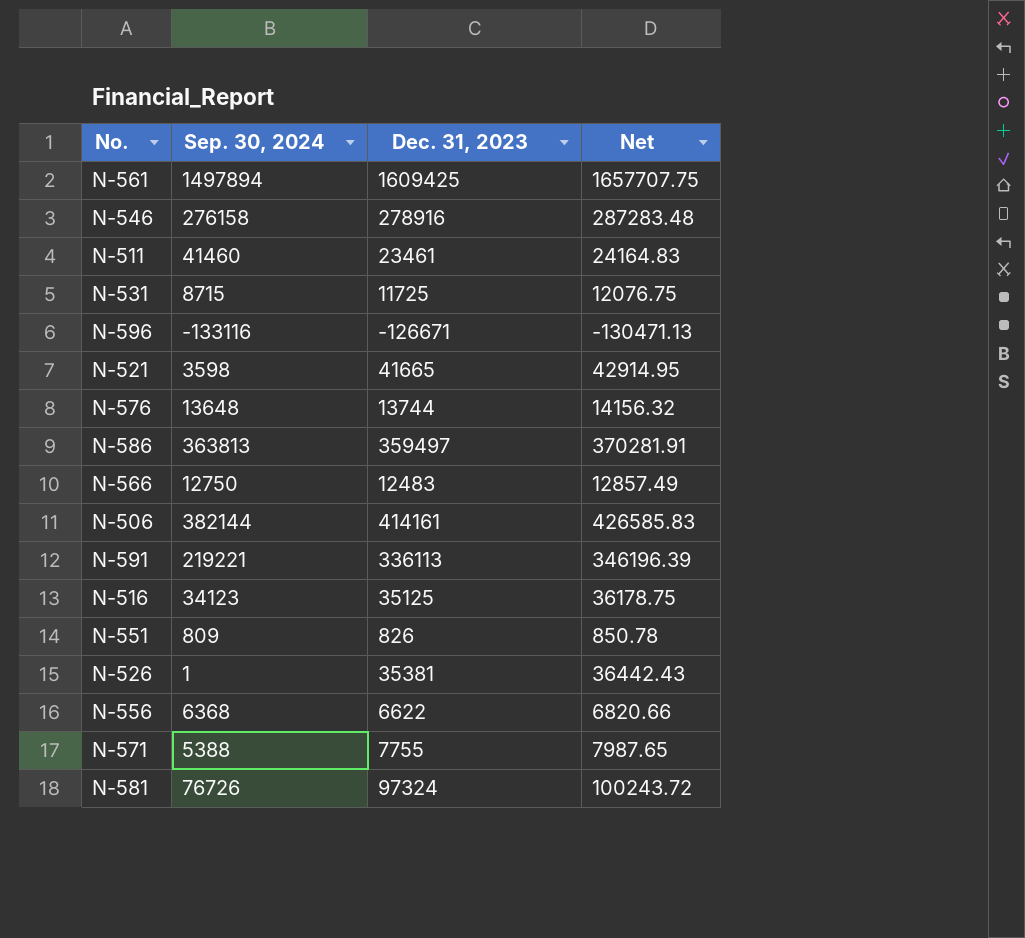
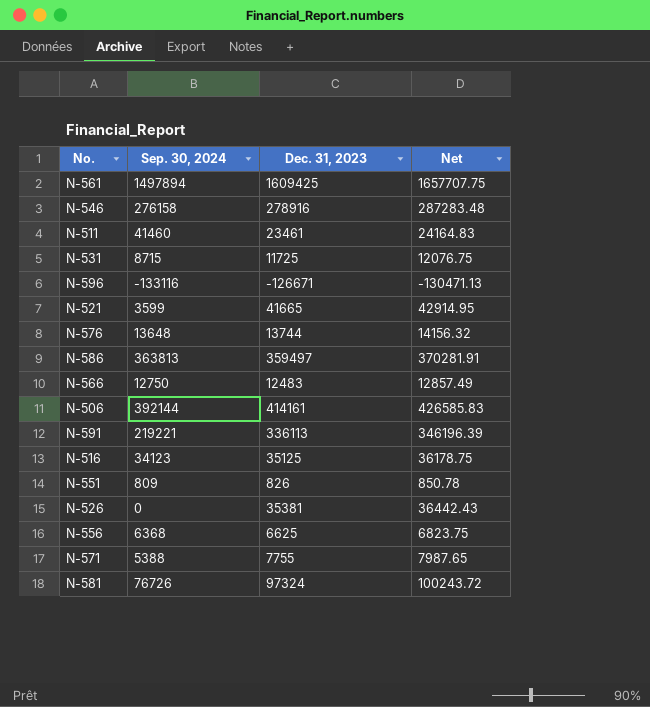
N-521 | Sep. 30, 2024: 3598 -> 3599
N-506 | Sep. 30, 2024: 382144 -> 392144
N-526 | Sep. 30, 2024: 1 -> 0
N-556 | Dec. 31, 2023: 6622 -> 6625
N-556 | Net: 6820.66 -> 6823.75

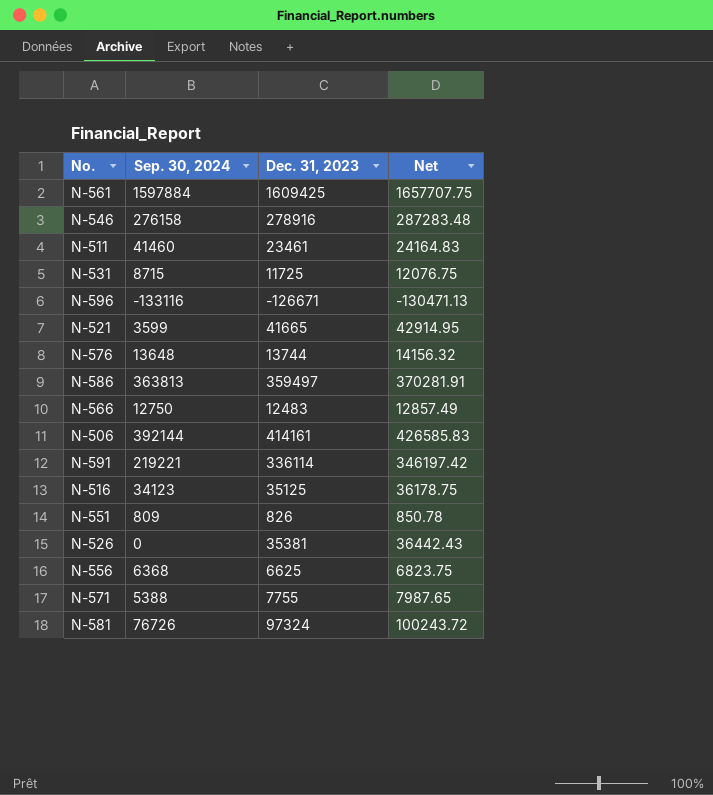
N-561 | Sep. 30, 2024: 1497894 -> 1597884
N-591 | Dec. 31, 2023: 336113 -> 336114
N-591 | Net: 346196.39 -> 346197.42

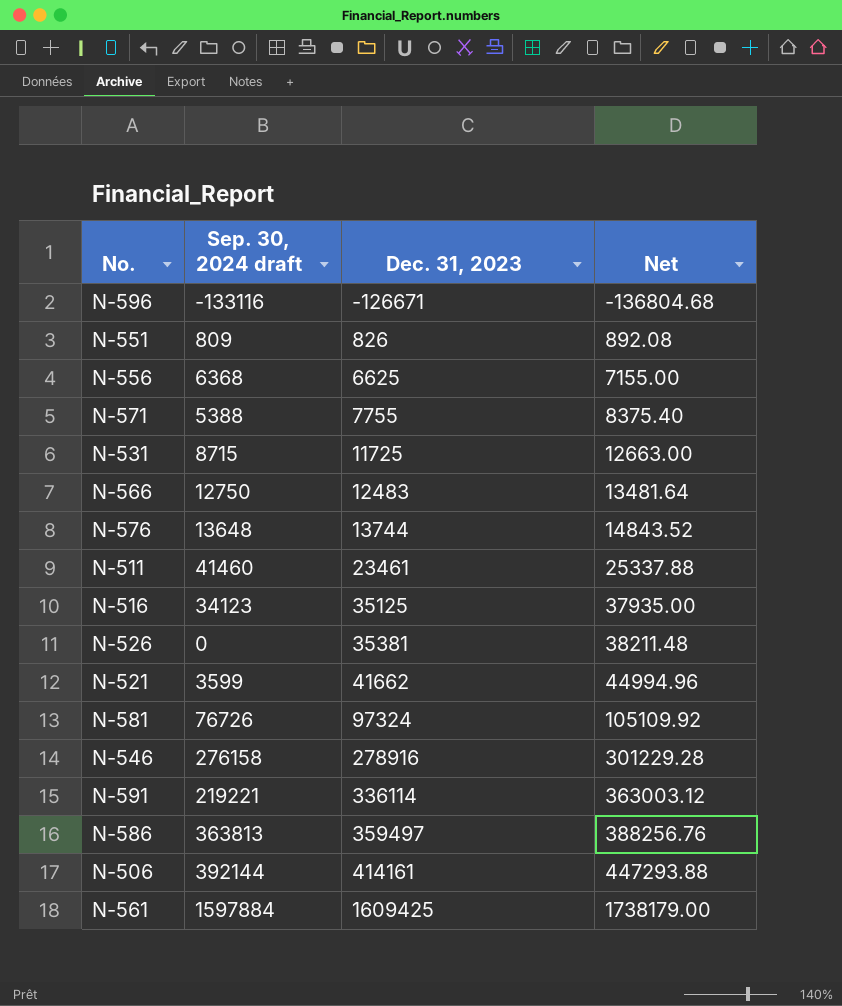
row order: none -> Dec. 31, 2023 ascending
column name: Sep. 30, 2024 -> Sep. 30, 2024 draft
column Net | formula: [Dec. 31, 2023] * 1.03 -> [Dec. 31, 2023] * 1.08
N-521 | Dec. 31, 2023: 41665 -> 41662

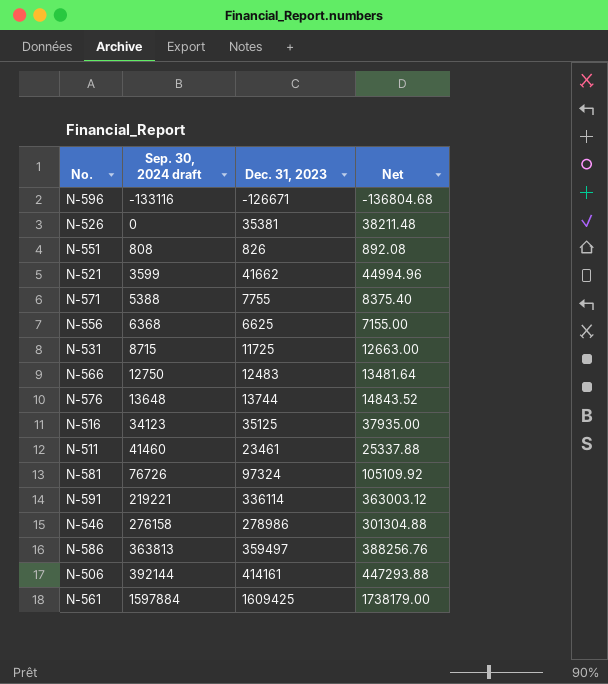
row order: Dec. 31, 2023 ascending -> Sep. 30, 2024 draft ascending
N-551 | Sep. 30, 2024 draft: 809 -> 808
N-546 | Dec. 31, 2023: 278916 -> 278986
N-546 | Net: 301229.28 -> 301304.88

